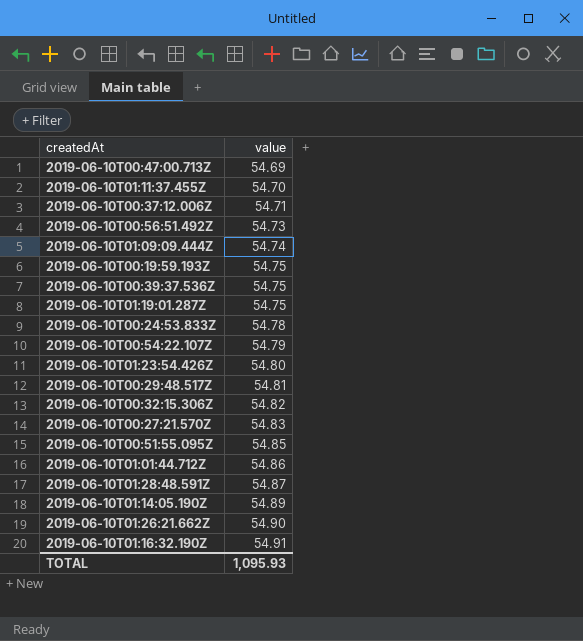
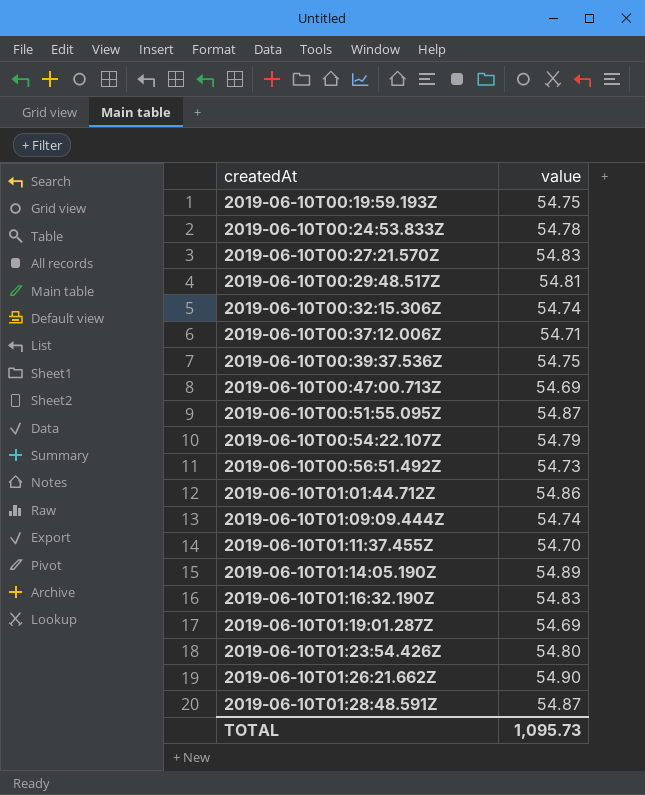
row order: value ascending -> createdAt ascending
2019-06-10T00:32:15.306Z | value: 54.82 -> 54.74
2019-06-10T00:51:55.095Z | value: 54.85 -> 54.87
2019-06-10T01:16:32.190Z | value: 54.91 -> 54.83
2019-06-10T01:19:01.287Z | value: 54.75 -> 54.69
TOTAL | value: 1,095.93 -> 1,095.73

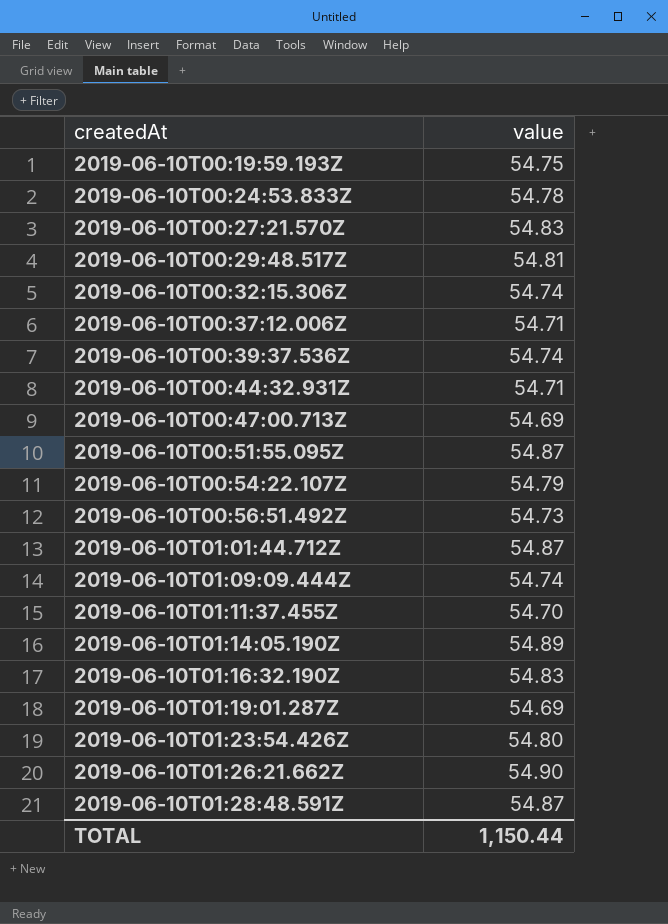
2019-06-10T00:39:37.536Z | value: 54.75 -> 54.74
row 2019-06-10T00:44:32.931Z: none -> 54.71
2019-06-10T01:01:44.712Z | value: 54.86 -> 54.87
TOTAL | value: 1,095.73 -> 1,150.44

